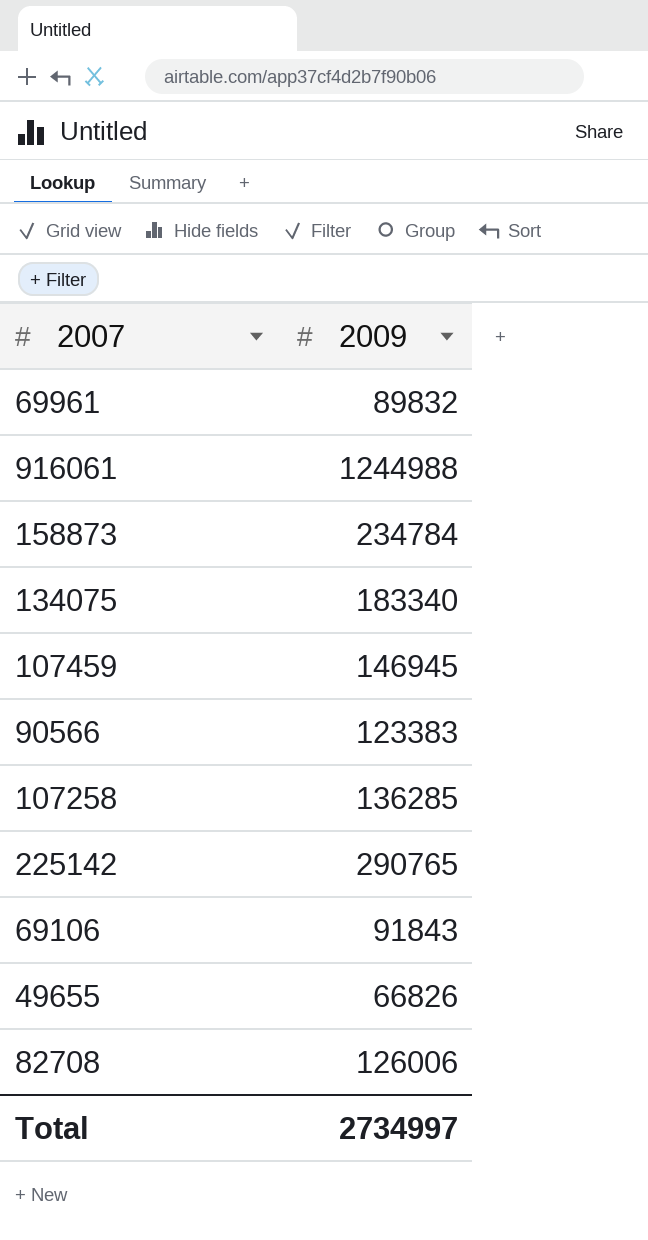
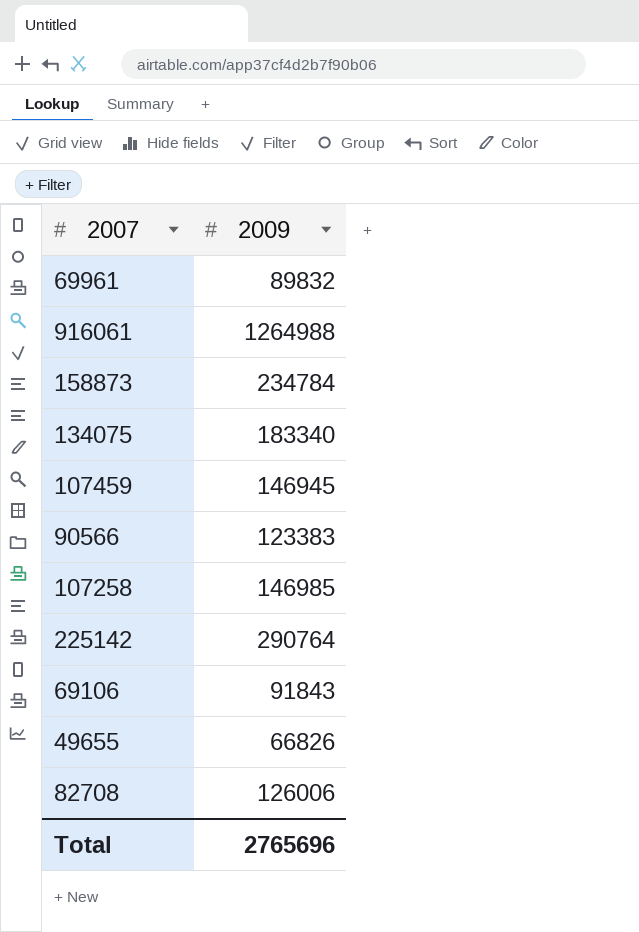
916061 | 2009: 1244988 -> 1264988
107258 | 2009: 136285 -> 146985
225142 | 2009: 290765 -> 290764
Total | 2009: 2734997 -> 2765696

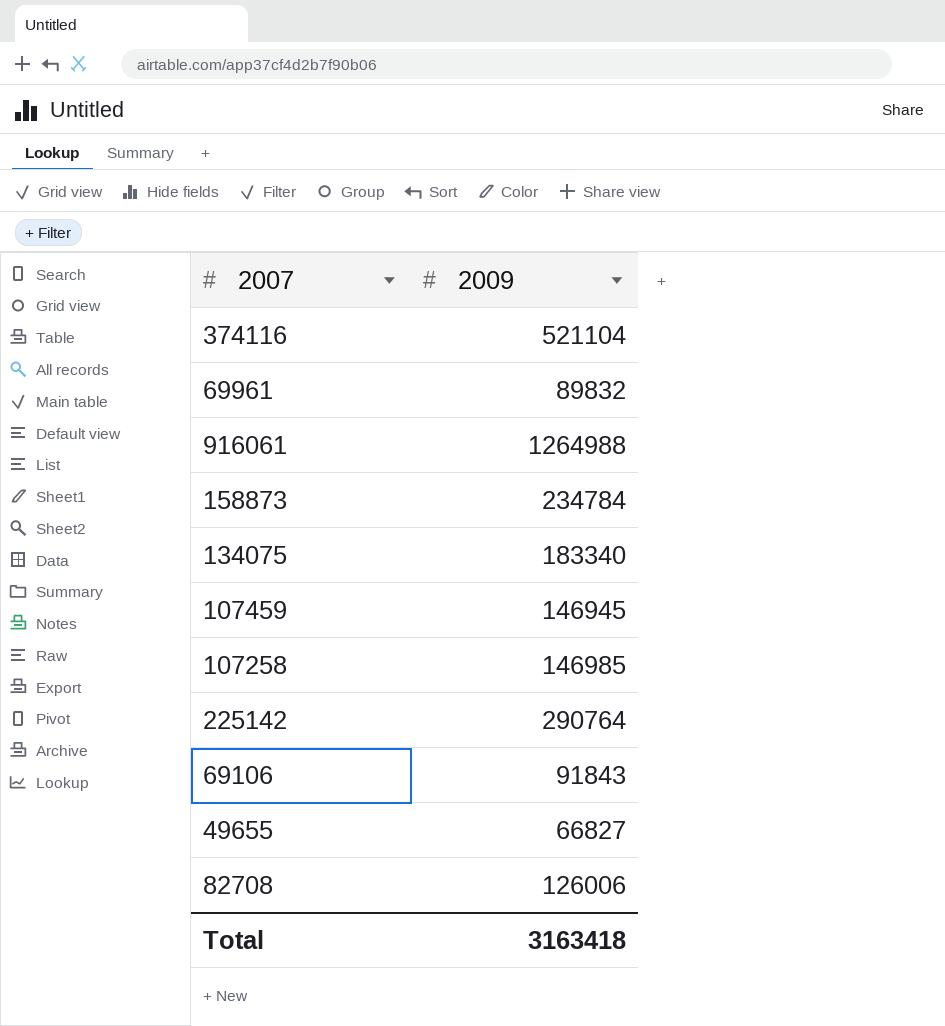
row 90566: 123383 -> none
row 374116: none -> 521104
49655 | 2009: 66826 -> 66827
Total | 2009: 2765696 -> 3163418

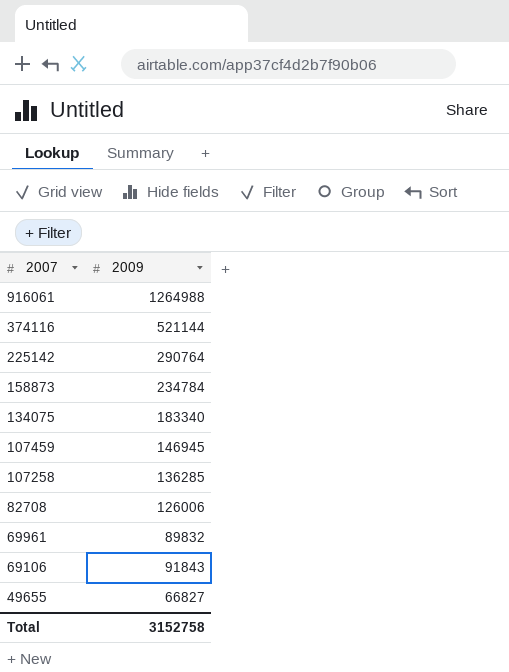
row order: none -> 2007 descending
374116 | 2009: 521104 -> 521144
107258 | 2009: 146985 -> 136285
Total | 2009: 3163418 -> 3152758

